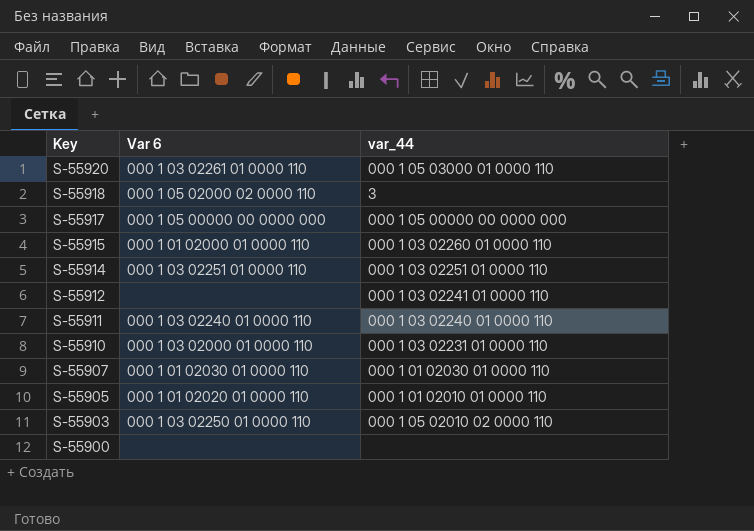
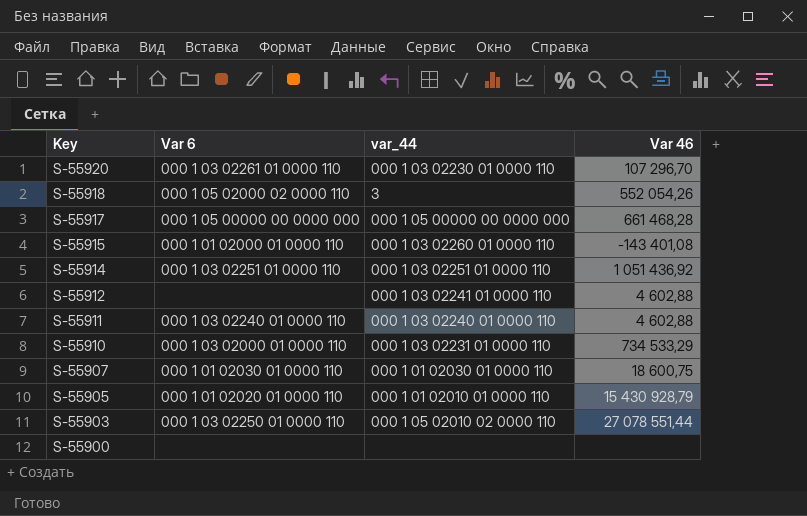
column Var 46 | position: none -> 4
S-55920 | var_44: 000 1 05 03000 01 0000 110 -> 000 1 03 02230 01 0000 110

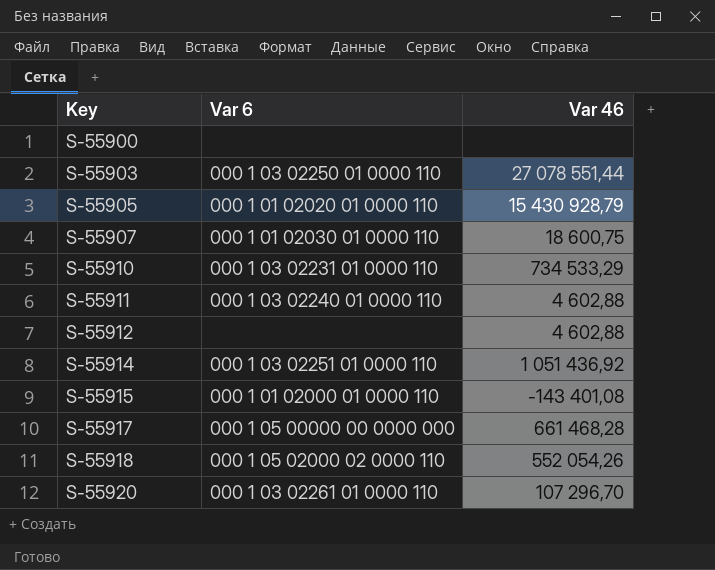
row order: Key descending -> Key ascending
column var_44 | position: 3 -> none
S-55910 | Var 6: 000 1 03 02000 01 0000 110 -> 000 1 03 02231 01 0000 110

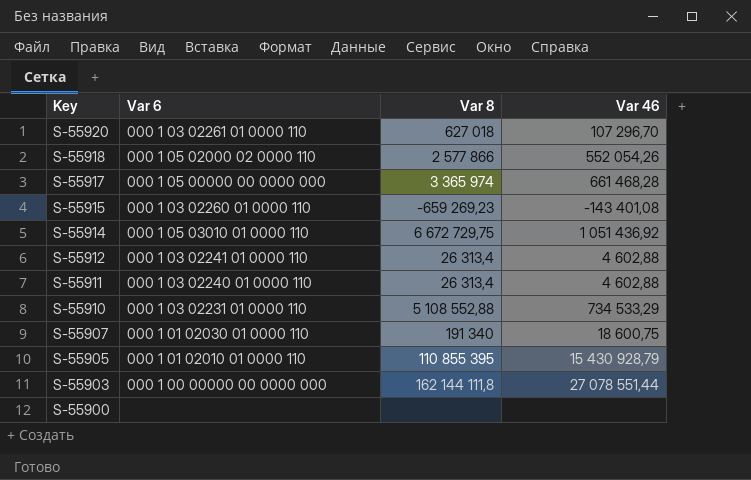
row order: Key ascending -> Key descending
column Var 8 | position: none -> 3
S-55915 | Var 6: 000 1 01 02000 01 0000 110 -> 000 1 03 02260 01 0000 110
S-55914 | Var 6: 000 1 03 02251 01 0000 110 -> 000 1 05 03010 01 0000 110
S-55912 | Var 6: none -> 000 1 03 02241 01 0000 110
S-55905 | Var 6: 000 1 01 02020 01 0000 110 -> 000 1 01 02010 01 0000 110
S-55903 | Var 6: 000 1 03 02250 01 0000 110 -> 000 1 00 00000 00 0000 000

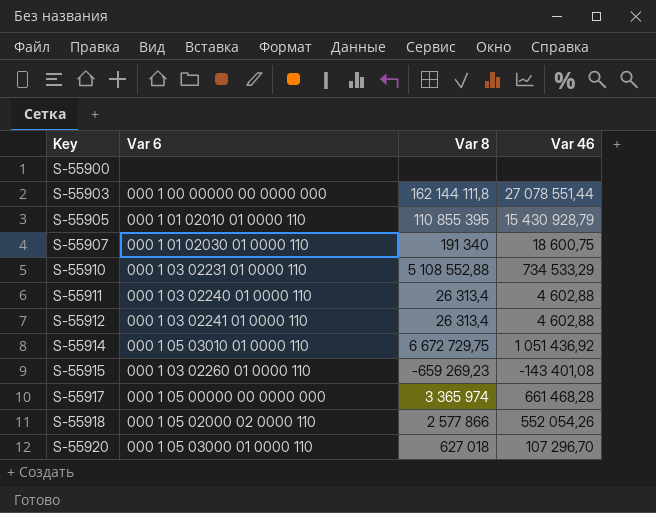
row order: Key descending -> Key ascending
S-55920 | Var 6: 000 1 03 02261 01 0000 110 -> 000 1 05 03000 01 0000 110

